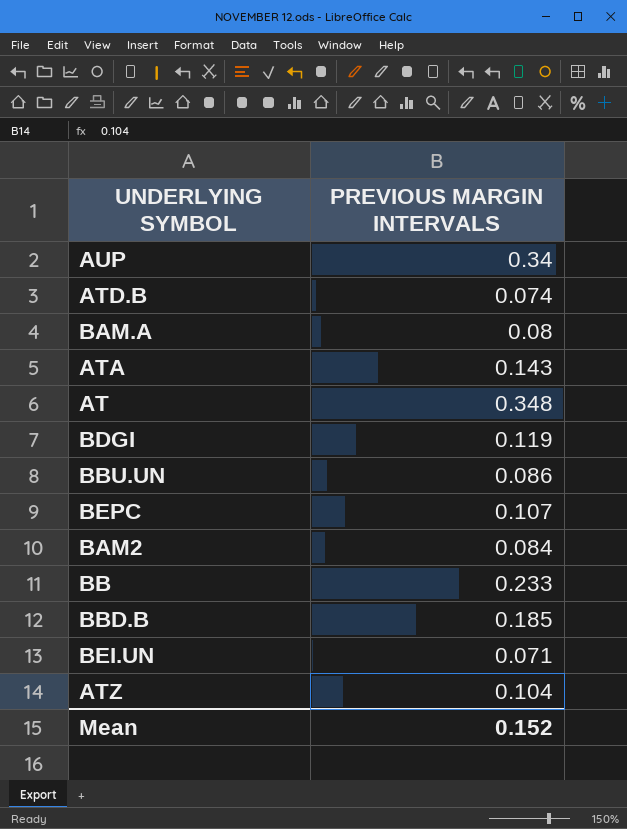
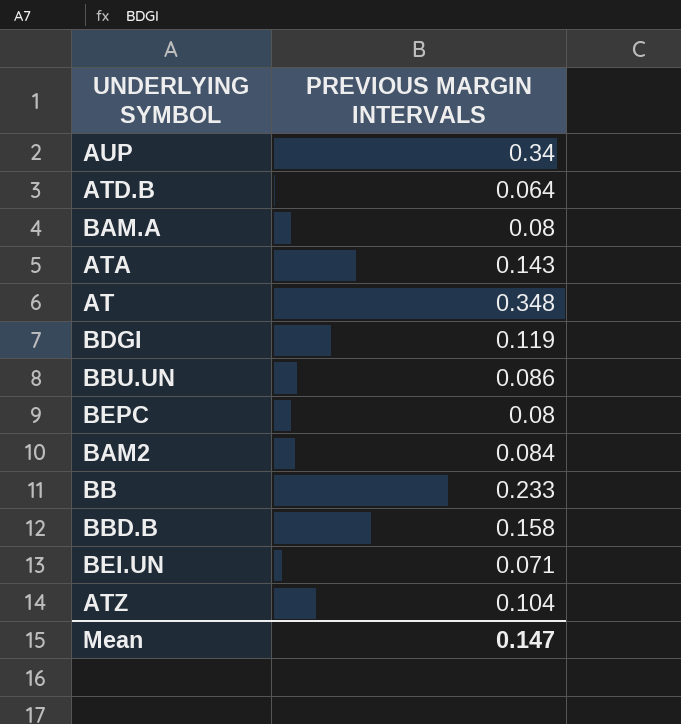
ATD.B | PREVIOUS MARGIN INTERVALS: 0.074 -> 0.064
BEPC | PREVIOUS MARGIN INTERVALS: 0.107 -> 0.08
BBD.B | PREVIOUS MARGIN INTERVALS: 0.185 -> 0.158
Mean | PREVIOUS MARGIN INTERVALS: 0.152 -> 0.147

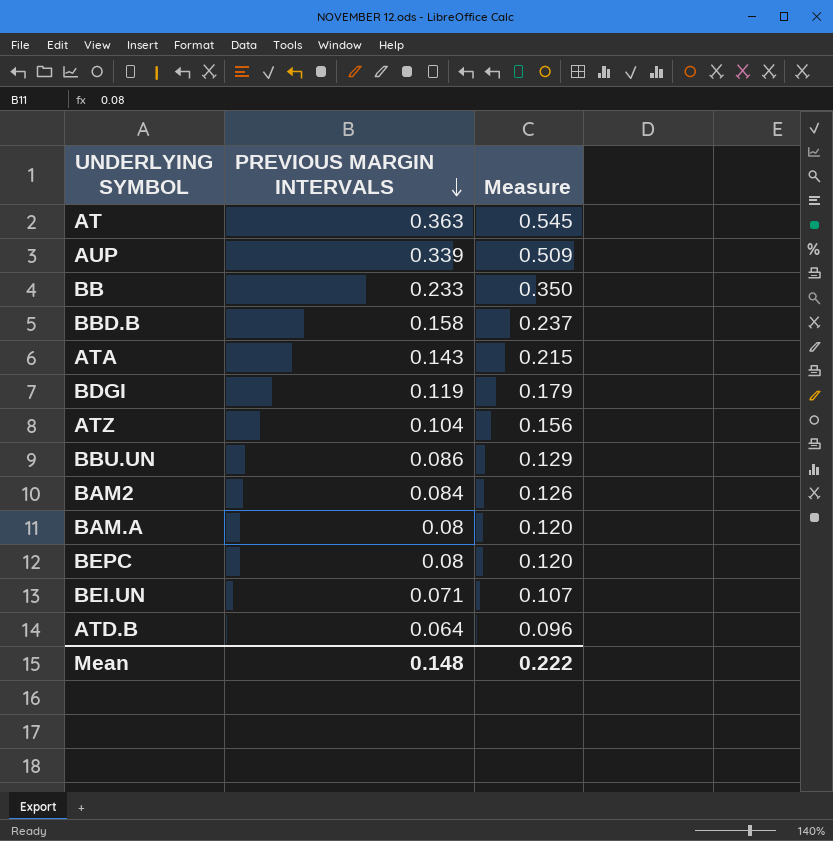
row order: none -> PREVIOUS MARGIN INTERVALS descending
column Measure | formula: none -> [PREVIOUS MARGIN INTERVALS] * 1.5
AT | PREVIOUS MARGIN INTERVALS: 0.348 -> 0.363
AUP | PREVIOUS MARGIN INTERVALS: 0.34 -> 0.339
Mean | PREVIOUS MARGIN INTERVALS: 0.147 -> 0.148

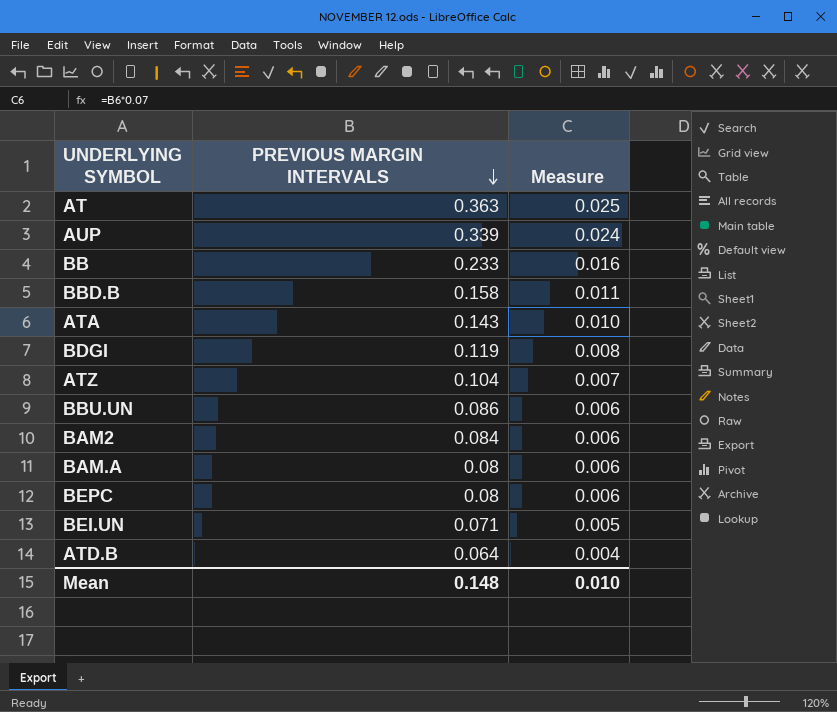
column Measure | formula: [PREVIOUS MARGIN INTERVALS] * 1.5 -> [PREVIOUS MARGIN INTERVALS] * 0.07
Mean | Measure: 0.222 -> 0.010

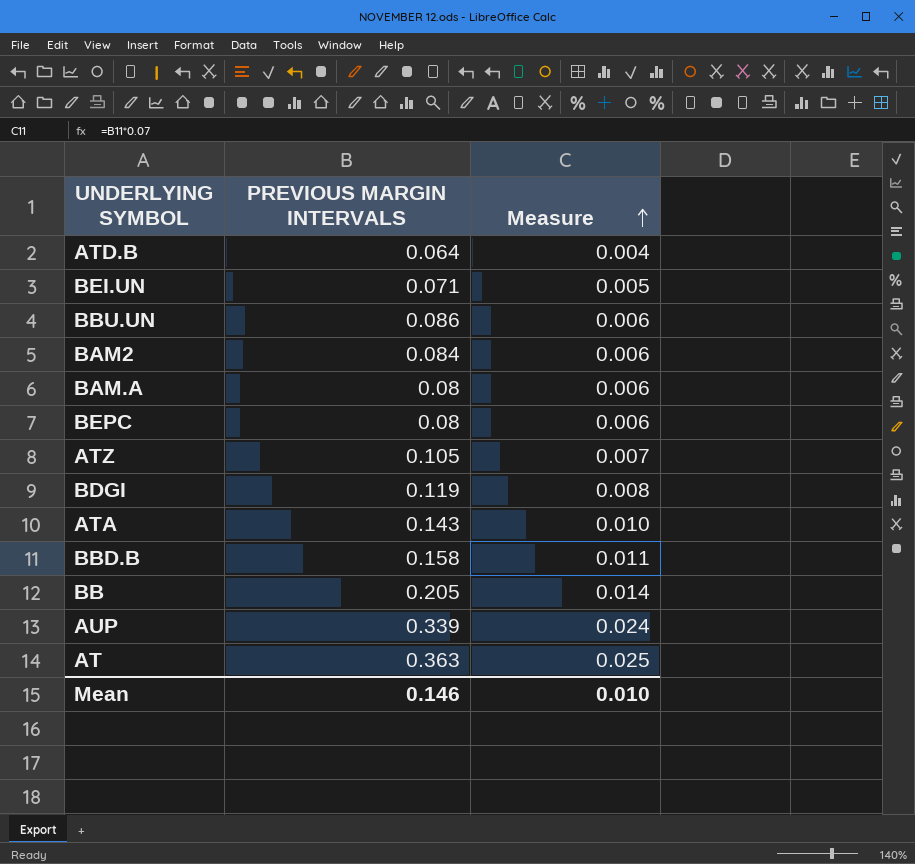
row order: PREVIOUS MARGIN INTERVALS descending -> Measure ascending
ATZ | PREVIOUS MARGIN INTERVALS: 0.104 -> 0.105
BB | PREVIOUS MARGIN INTERVALS: 0.233 -> 0.205
BB | Measure: 0.016 -> 0.014
Mean | PREVIOUS MARGIN INTERVALS: 0.148 -> 0.146

